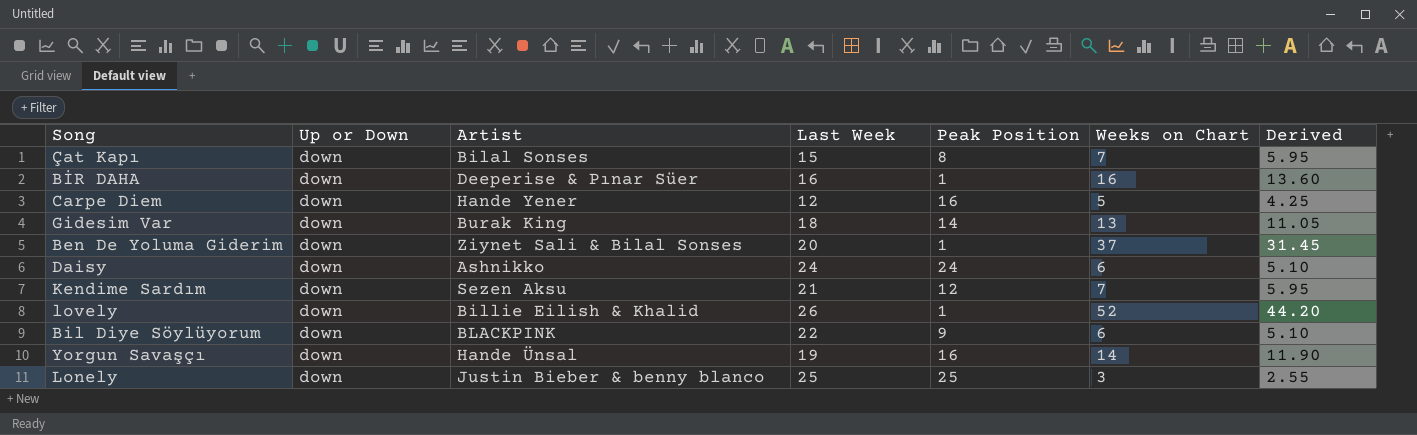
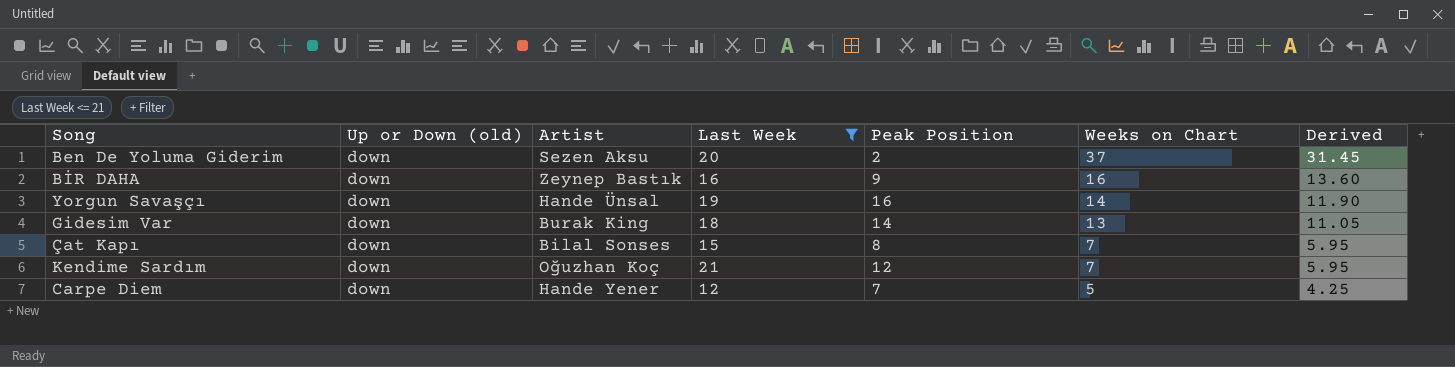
filter: none -> Last Week <= 21
row order: none -> Weeks on Chart descending
column name: Up or Down -> Up or Down (old)
Ben De Yoluma Giderim | Artist: Ziynet Sali & Bilal Sonses -> Sezen Aksu
Ben De Yoluma Giderim | Peak Position: 1 -> 2
BİR DAHA | Artist: Deeperise & Pınar Süer -> Zeynep Bastık
BİR DAHA | Peak Position: 1 -> 9
Kendime Sardım | Artist: Sezen Aksu -> Oğuzhan Koç
Carpe Diem | Peak Position: 16 -> 7

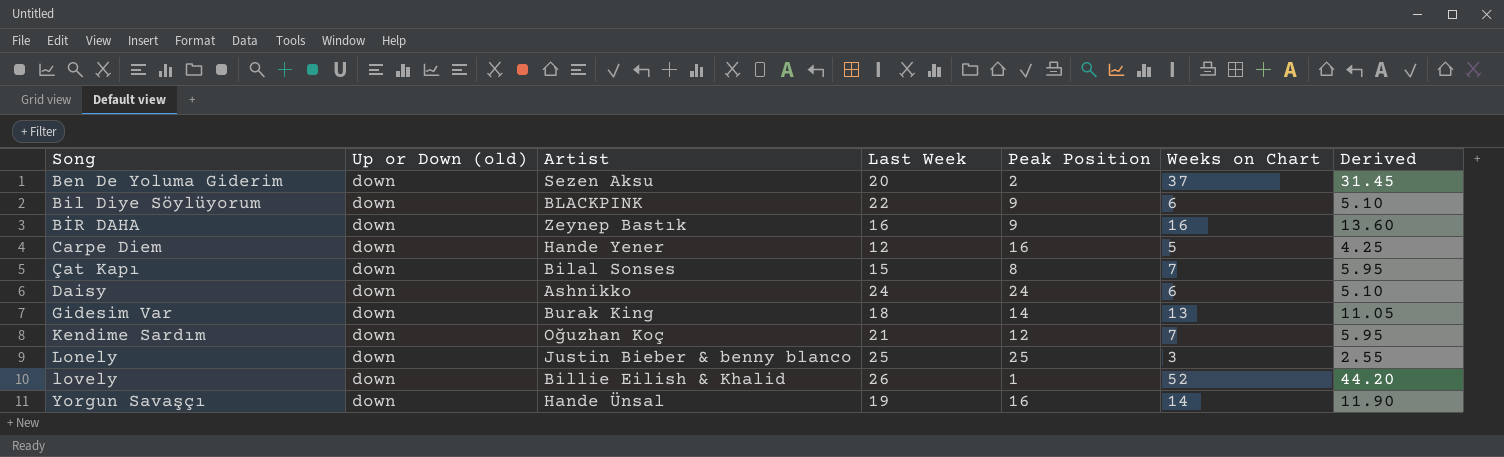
filter: Last Week <= 21 -> none
row order: Weeks on Chart descending -> Song ascending
Carpe Diem | Peak Position: 7 -> 16

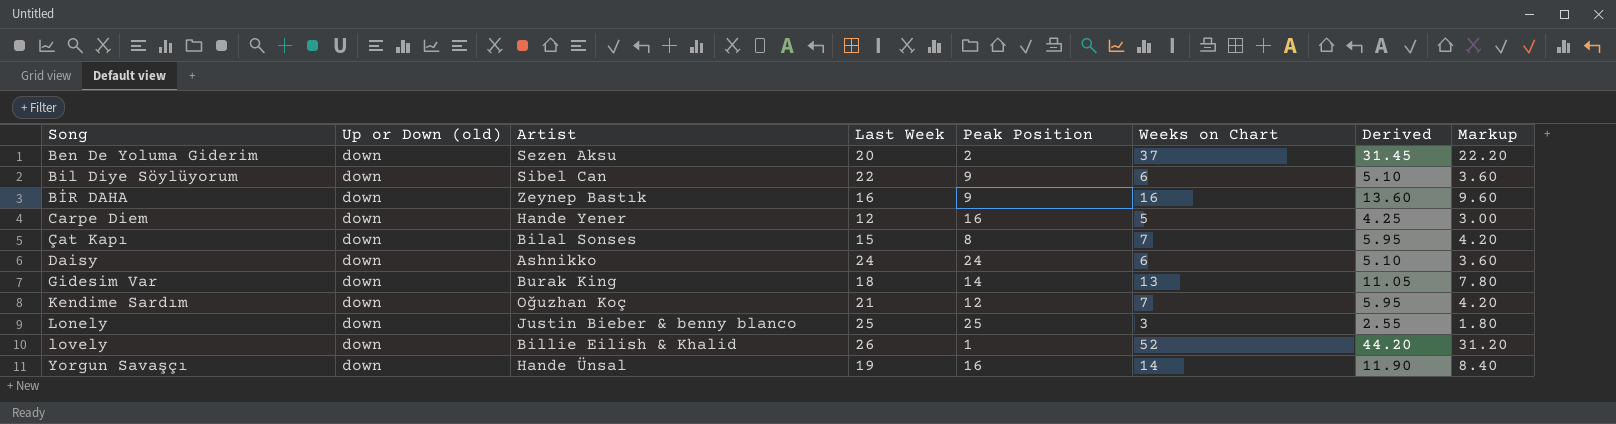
column Markup | formula: none -> [Weeks on Chart] * 0.6
Bil Diye Söylüyorum | Artist: BLACKPINK -> Sibel Can

